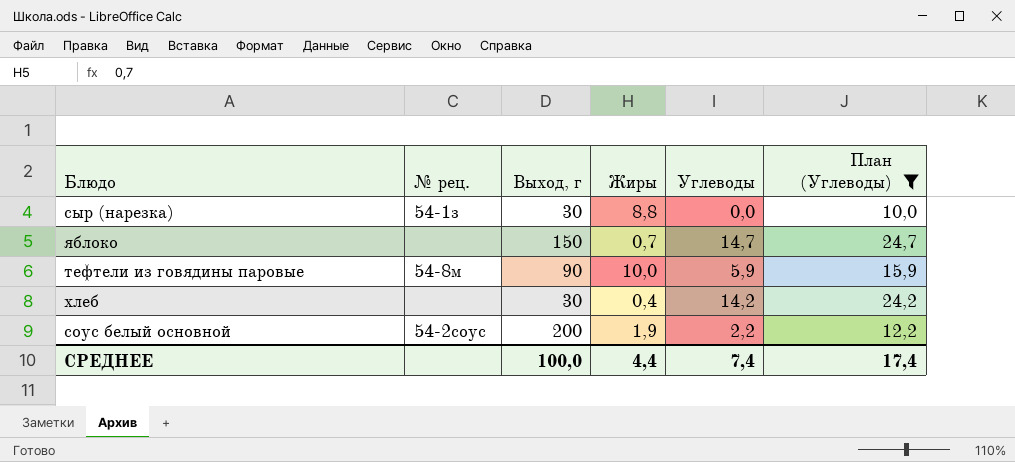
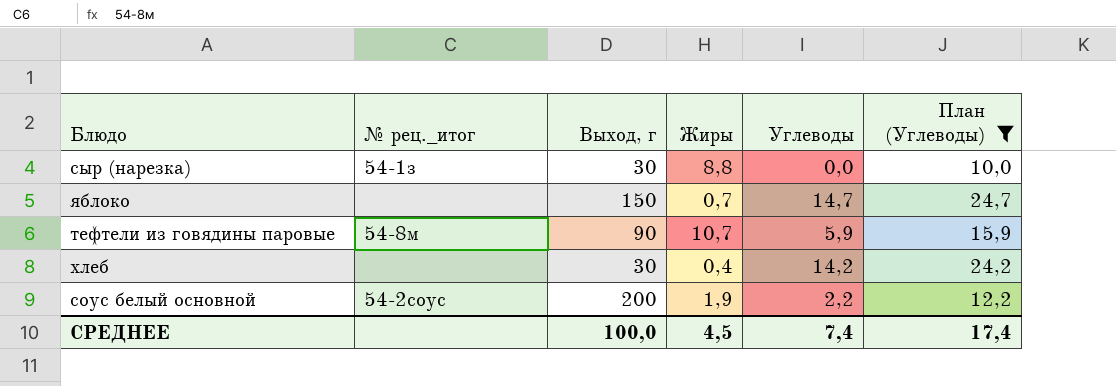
column name: № рец. -> № рец._итог
тефтели из говядины паровые | Жиры: 10,0 -> 10,7
СРЕДНЕЕ | Жиры: 4,4 -> 4,5

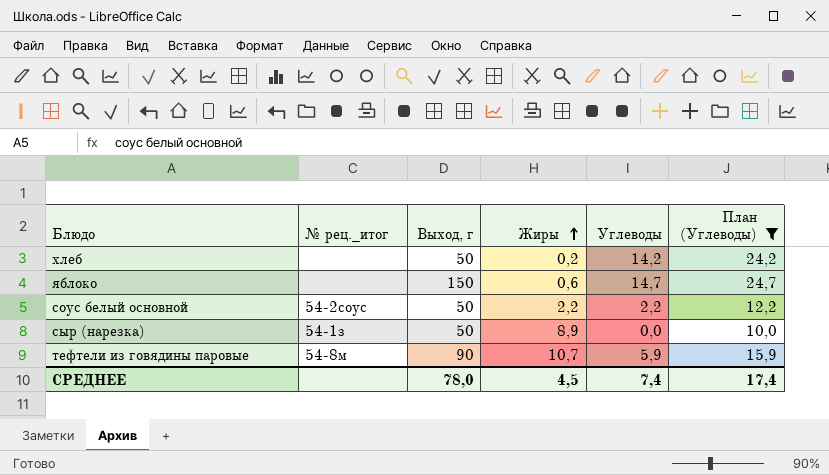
row order: none -> Жиры ascending
хлеб | Выход, г: 30 -> 50
хлеб | Жиры: 0,4 -> 0,2
яблоко | Жиры: 0,7 -> 0,6
соус белый основной | Выход, г: 200 -> 50
соус белый основной | Жиры: 1,9 -> 2,2
сыр (нарезка) | Выход, г: 30 -> 50
сыр (нарезка) | Жиры: 8,8 -> 8,9
СРЕДНЕЕ | Выход, г: 100,0 -> 78,0

